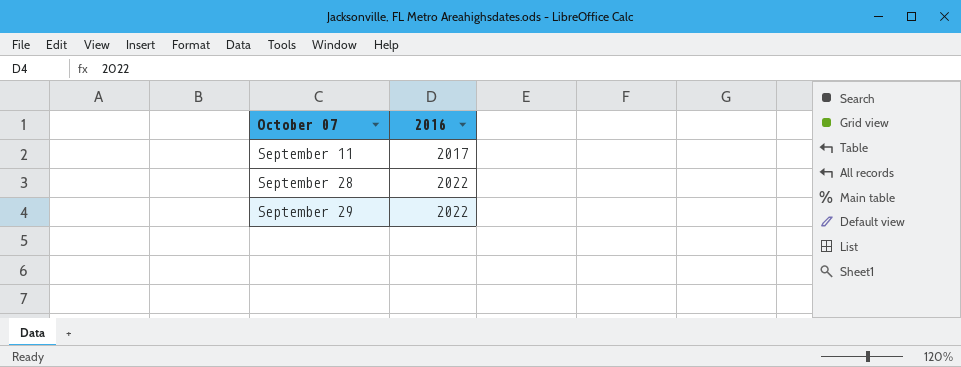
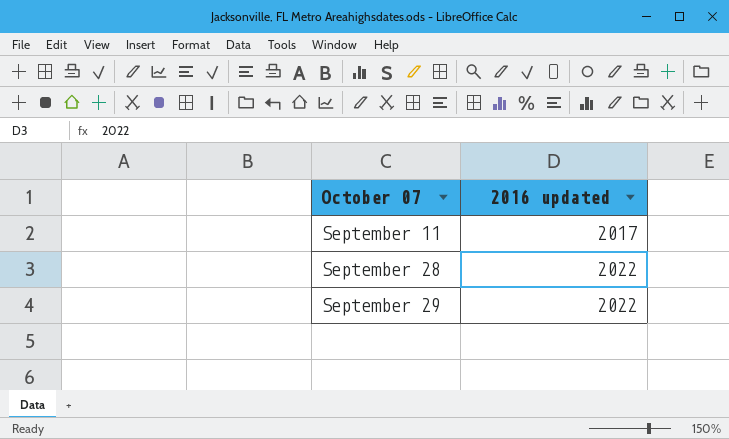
column name: 2016 -> 2016 updated

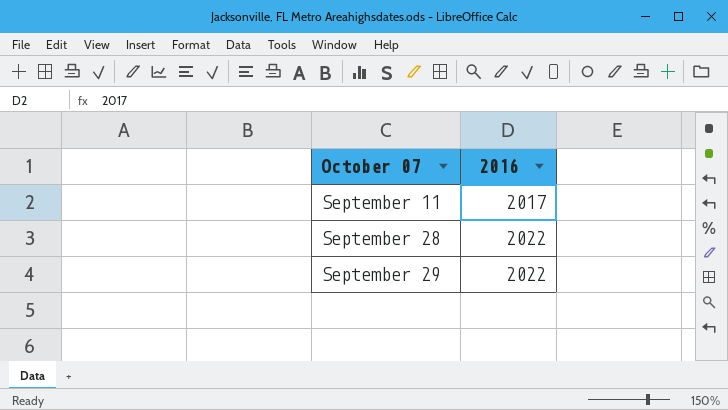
column name: 2016 updated -> 2016

